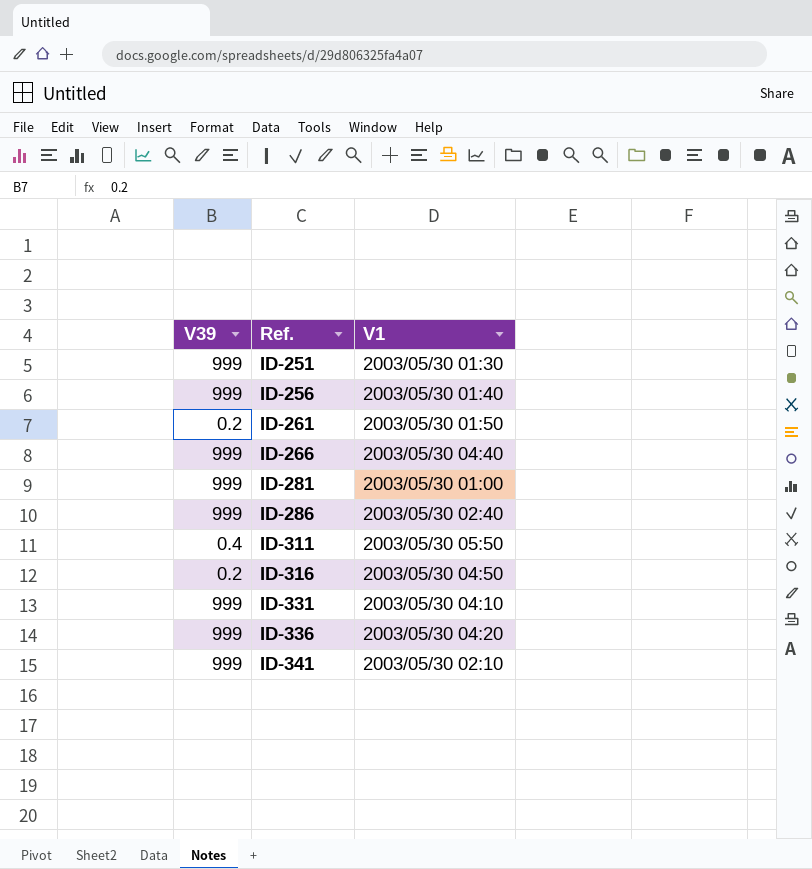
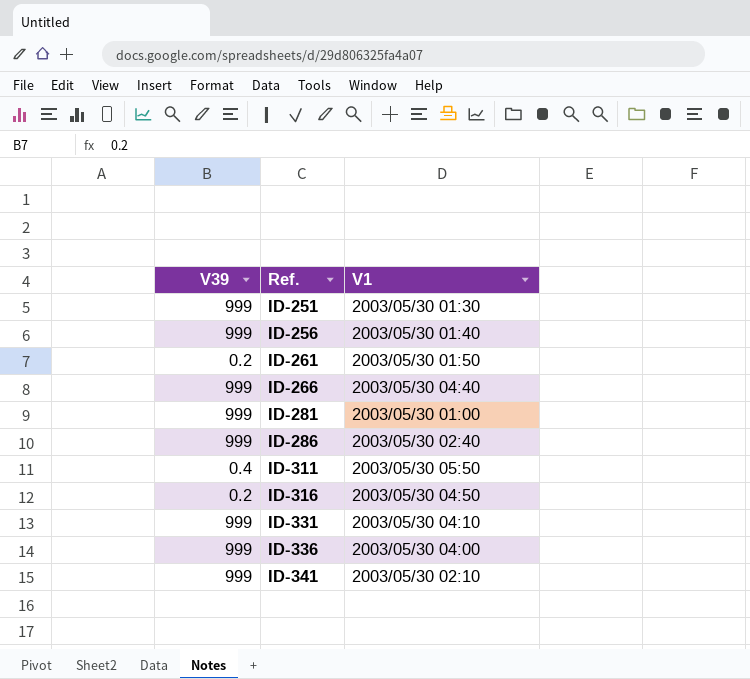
ID-336 | V1: 2003/05/30 04:20 -> 2003/05/30 04:00

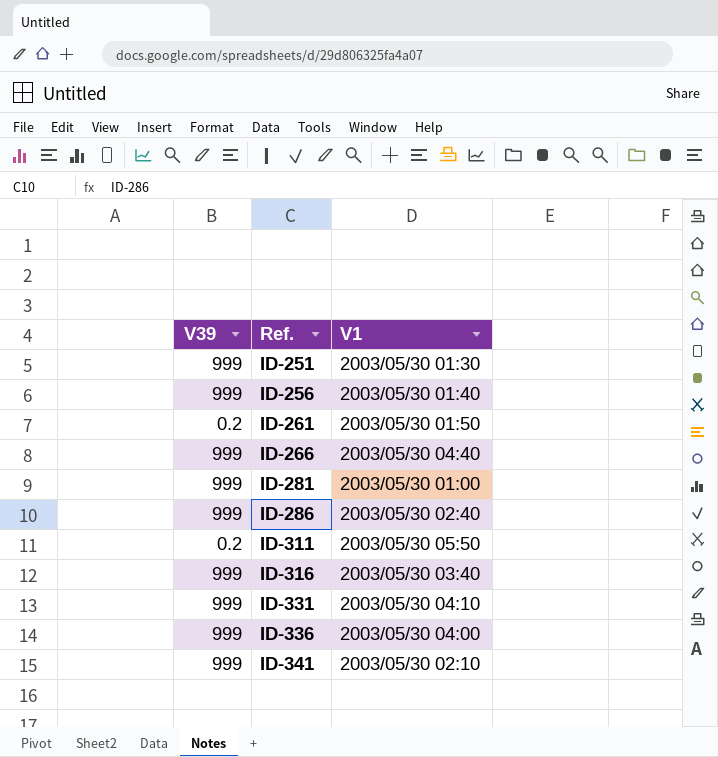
ID-311 | V39: 0.4 -> 0.2
ID-316 | V39: 0.2 -> 999
ID-316 | V1: 2003/05/30 04:50 -> 2003/05/30 03:40

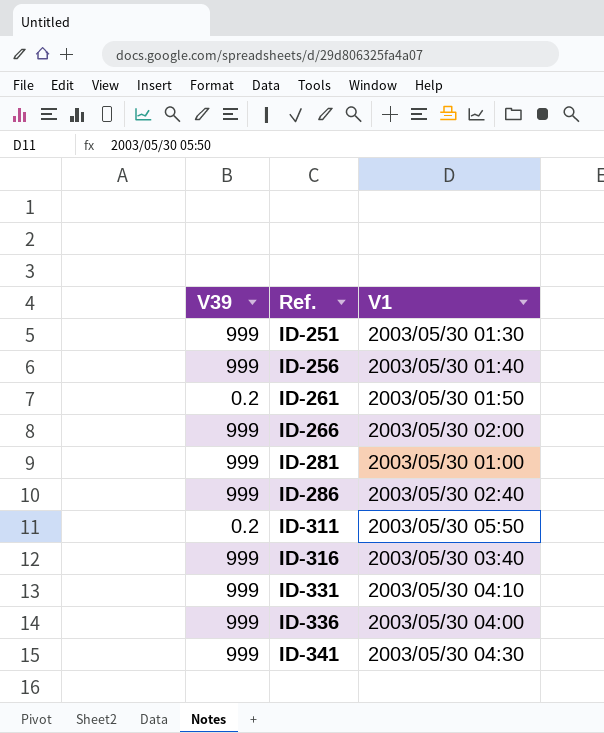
ID-266 | V1: 2003/05/30 04:40 -> 2003/05/30 02:00
ID-341 | V1: 2003/05/30 02:10 -> 2003/05/30 04:30

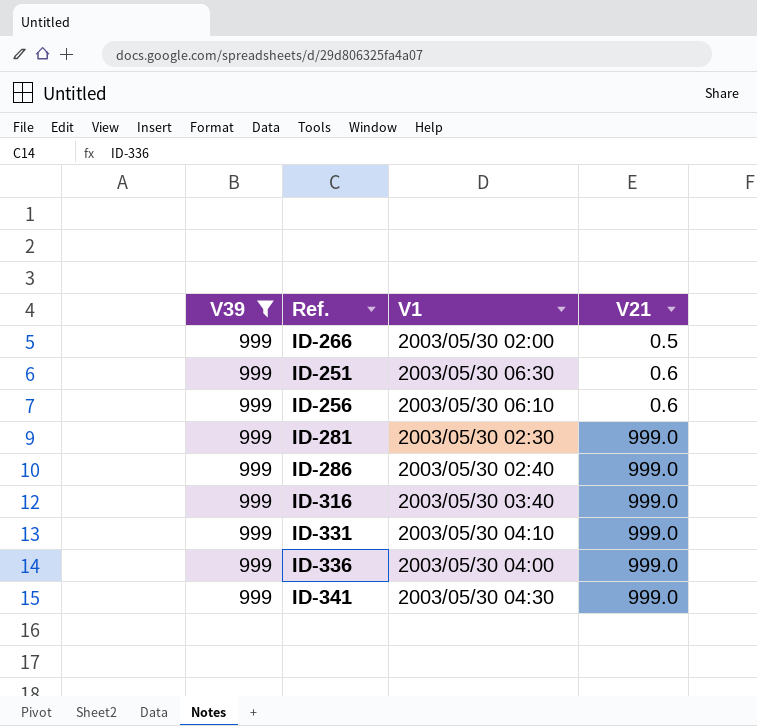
filter: none -> V39 = 999
row order: Ref. ascending -> V21 ascending
column V21 | position: none -> 4
ID-251 | V1: 2003/05/30 01:30 -> 2003/05/30 06:30
ID-256 | V1: 2003/05/30 01:40 -> 2003/05/30 06:10
ID-281 | V1: 2003/05/30 01:00 -> 2003/05/30 02:30

